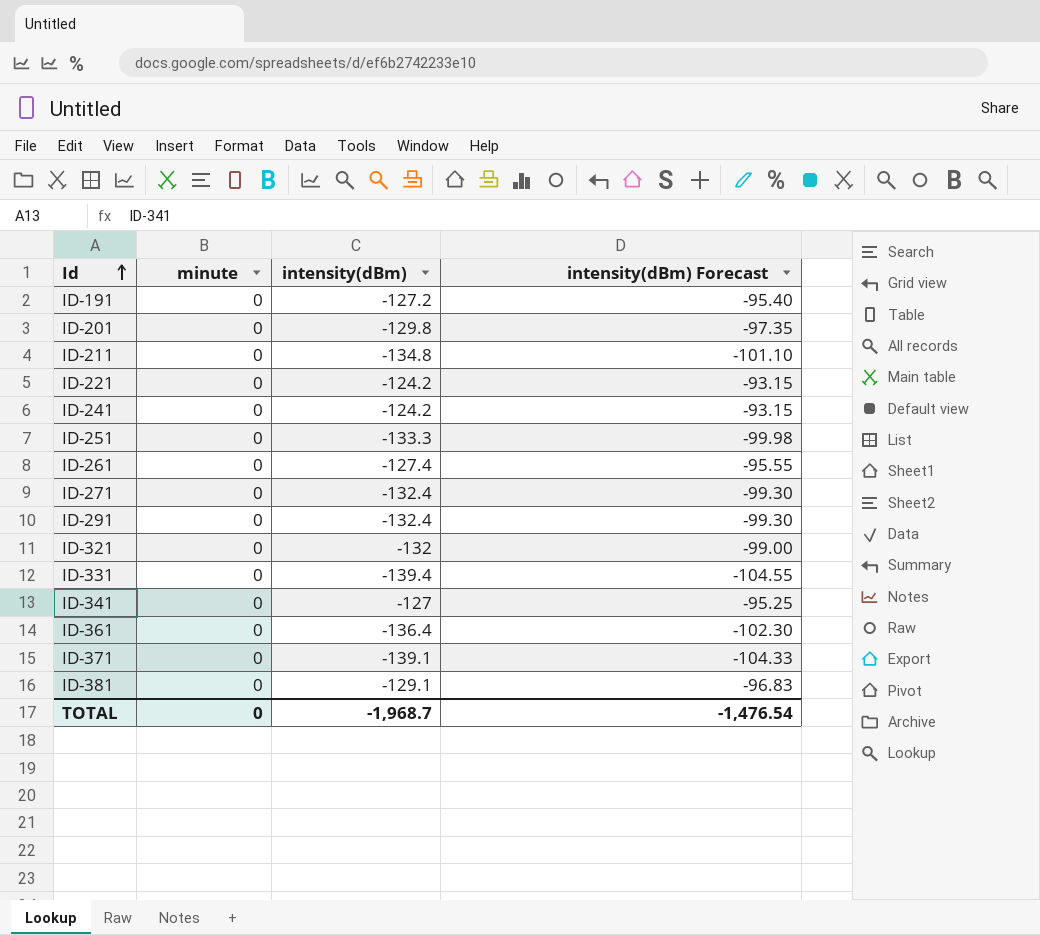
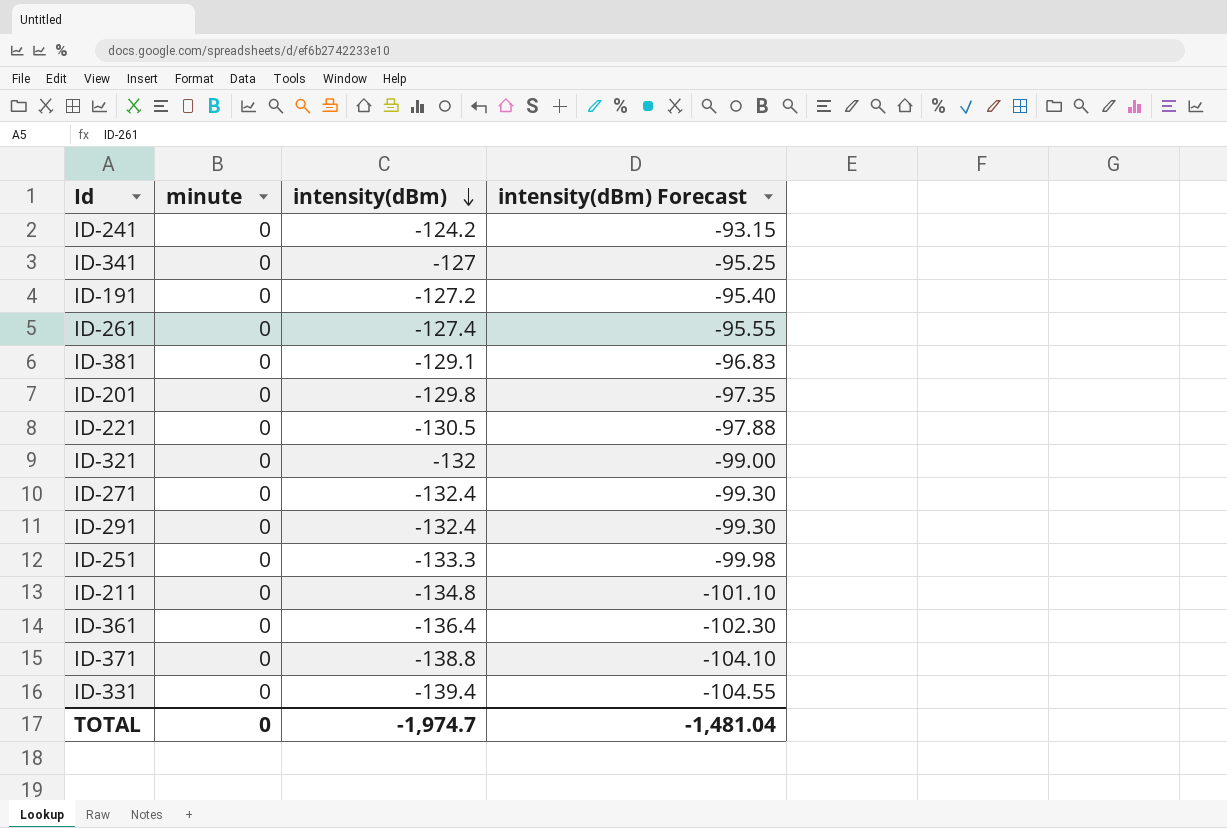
row order: Id ascending -> intensity(dBm) descending
ID-221 | intensity(dBm): -124.2 -> -130.5
ID-221 | intensity(dBm) Forecast: -93.15 -> -97.88
ID-371 | intensity(dBm): -139.1 -> -138.8
ID-371 | intensity(dBm) Forecast: -104.33 -> -104.10
TOTAL | intensity(dBm): -1,968.7 -> -1,974.7
TOTAL | intensity(dBm) Forecast: -1,476.54 -> -1,481.04

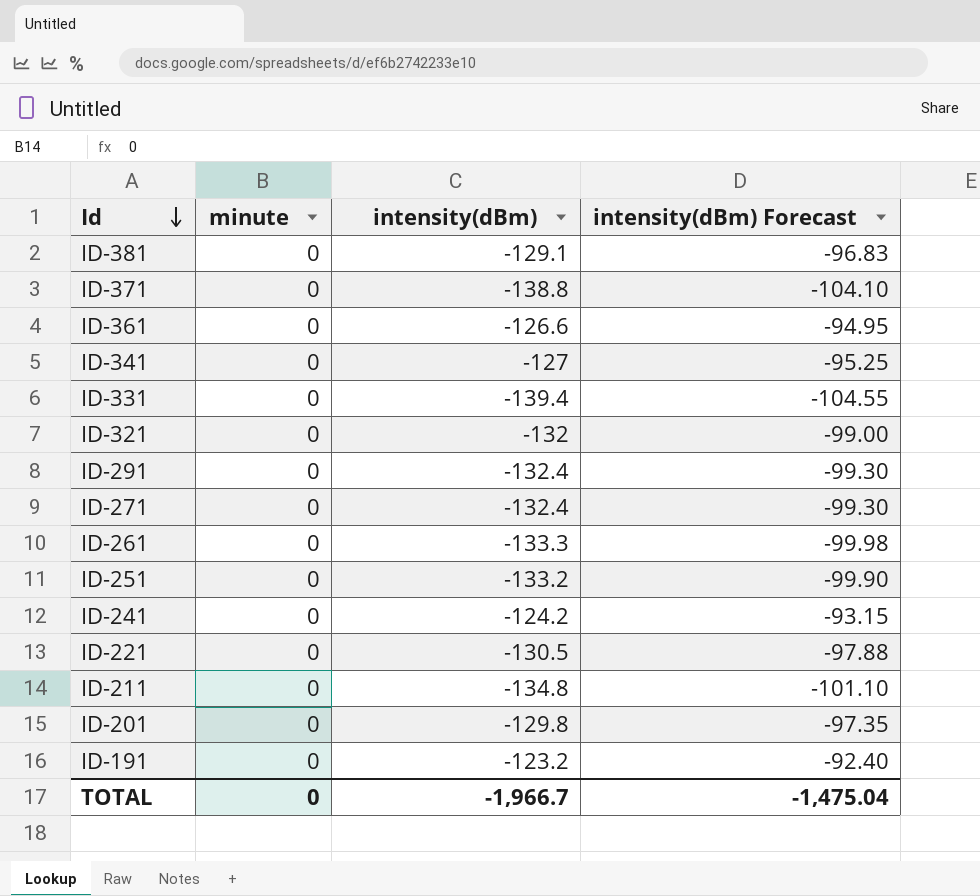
row order: intensity(dBm) descending -> Id descending
ID-361 | intensity(dBm): -136.4 -> -126.6
ID-361 | intensity(dBm) Forecast: -102.30 -> -94.95
ID-261 | intensity(dBm): -127.4 -> -133.3
ID-261 | intensity(dBm) Forecast: -95.55 -> -99.98
ID-251 | intensity(dBm): -133.3 -> -133.2
ID-251 | intensity(dBm) Forecast: -99.98 -> -99.90
ID-191 | intensity(dBm): -127.2 -> -123.2
ID-191 | intensity(dBm) Forecast: -95.40 -> -92.40
TOTAL | intensity(dBm): -1,974.7 -> -1,966.7
TOTAL | intensity(dBm) Forecast: -1,481.04 -> -1,475.04

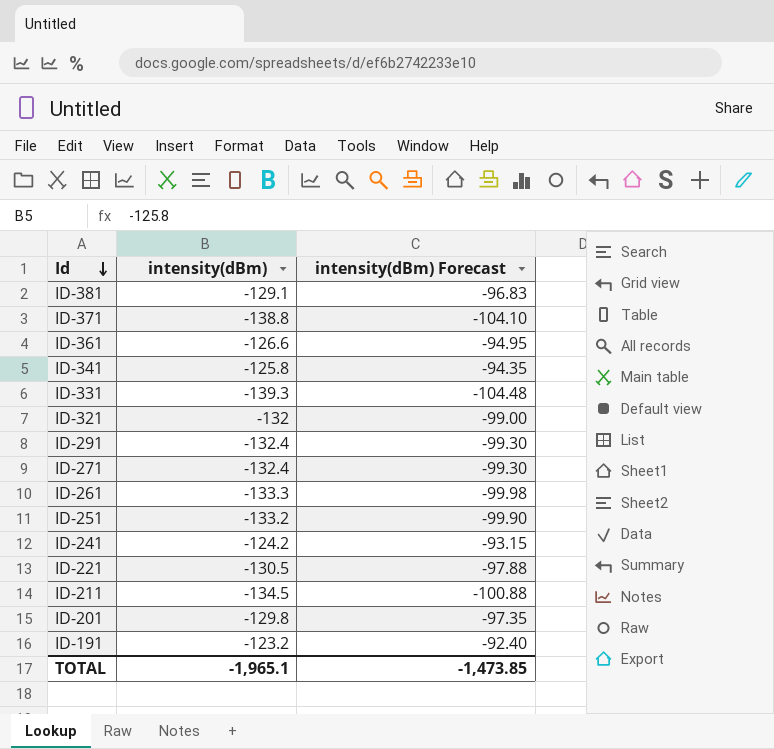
column minute | position: 2 -> none
ID-341 | intensity(dBm): -127 -> -125.8
ID-341 | intensity(dBm) Forecast: -95.25 -> -94.35
ID-331 | intensity(dBm): -139.4 -> -139.3
ID-331 | intensity(dBm) Forecast: -104.55 -> -104.48
ID-211 | intensity(dBm): -134.8 -> -134.5
ID-211 | intensity(dBm) Forecast: -101.10 -> -100.88
TOTAL | intensity(dBm): -1,966.7 -> -1,965.1
TOTAL | intensity(dBm) Forecast: -1,475.04 -> -1,473.85

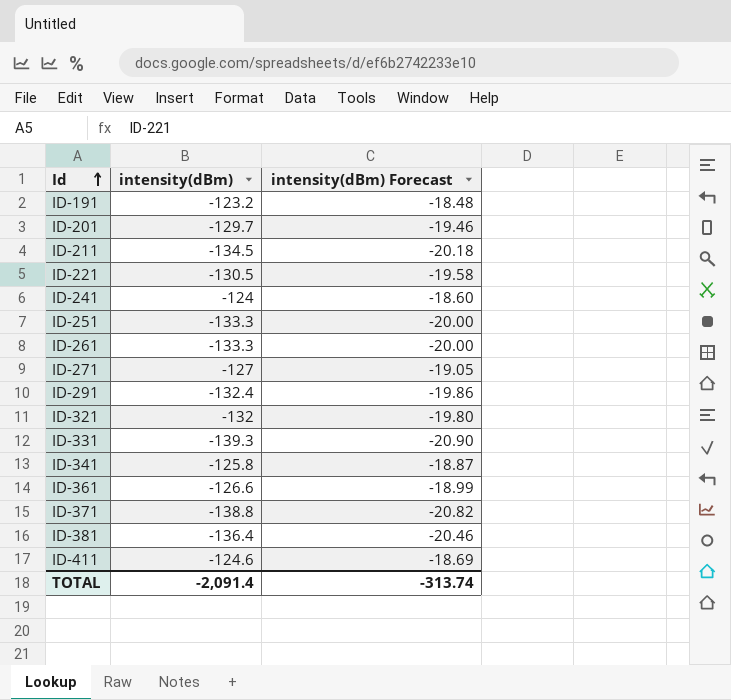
row order: Id descending -> Id ascending
column intensity(dBm) Forecast | formula: [intensity(dBm)] * 0.75 -> [intensity(dBm)] * 0.15
ID-201 | intensity(dBm): -129.8 -> -129.7
ID-241 | intensity(dBm): -124.2 -> -124
ID-251 | intensity(dBm): -133.2 -> -133.3
ID-271 | intensity(dBm): -132.4 -> -127
ID-381 | intensity(dBm): -129.1 -> -136.4
row ID-411: none -> -124.6 | -18.69
TOTAL | intensity(dBm): -1,965.1 -> -2,091.4
TOTAL | intensity(dBm) Forecast: -1,473.85 -> -313.74

